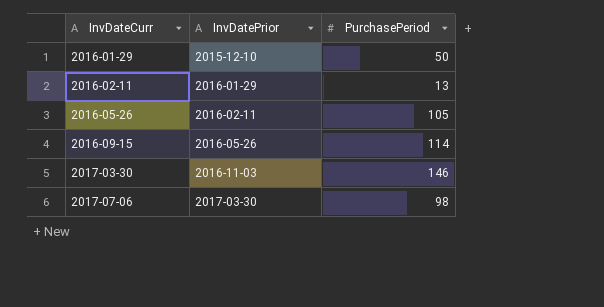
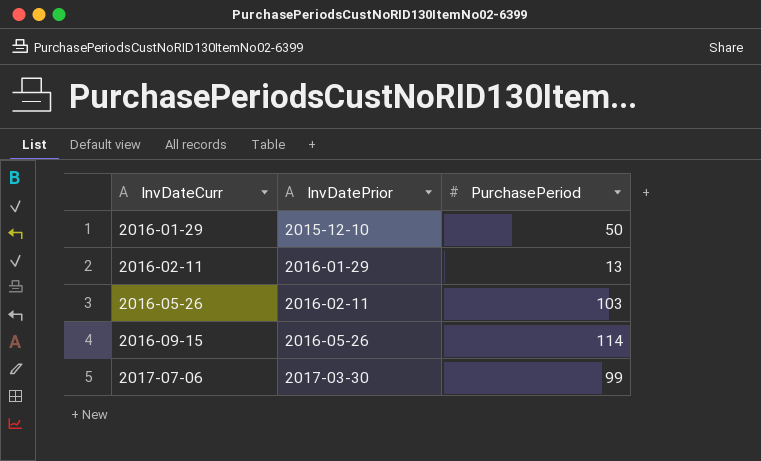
row 2017-03-30: 2016-11-03 | 146 -> none
2016-05-26 | PurchasePeriod: 105 -> 103
2017-07-06 | PurchasePeriod: 98 -> 99

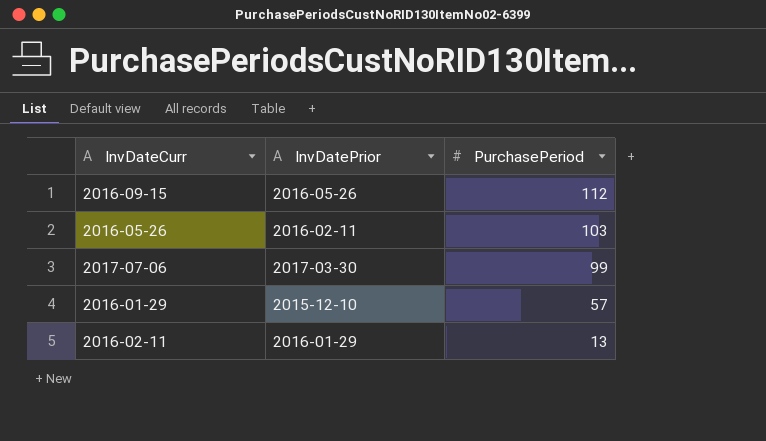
row order: InvDateCurr ascending -> PurchasePeriod descending
2016-09-15 | PurchasePeriod: 114 -> 112
2016-01-29 | PurchasePeriod: 50 -> 57

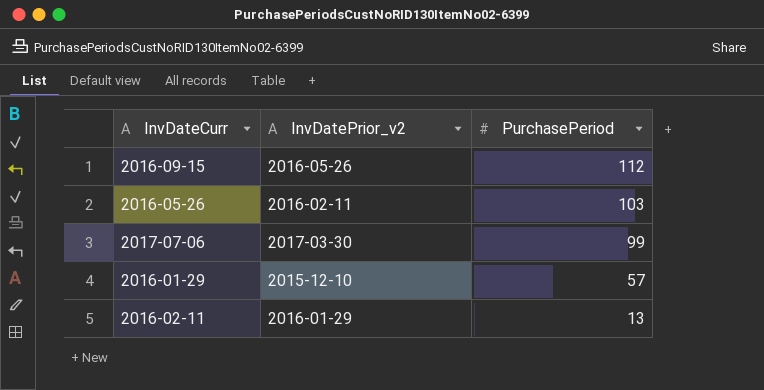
column name: InvDatePrior -> InvDatePrior_v2

